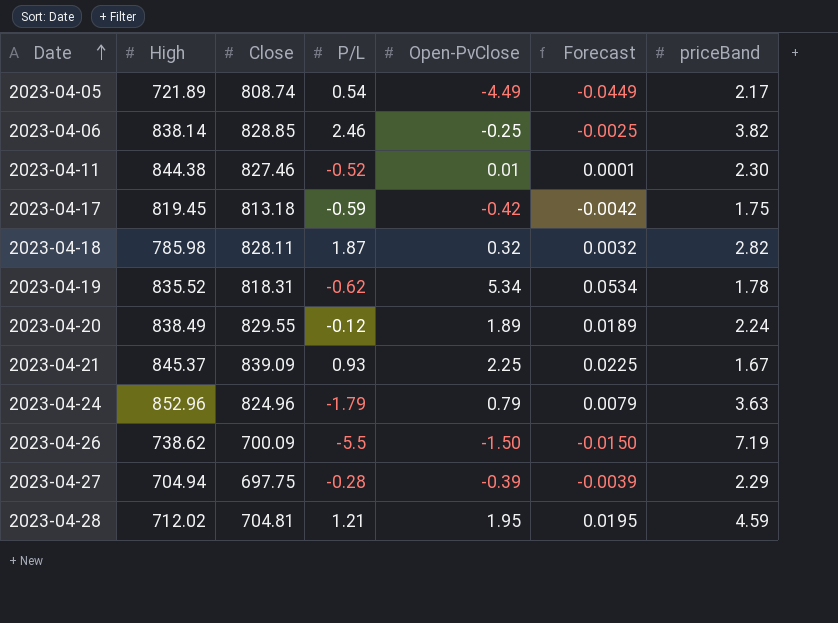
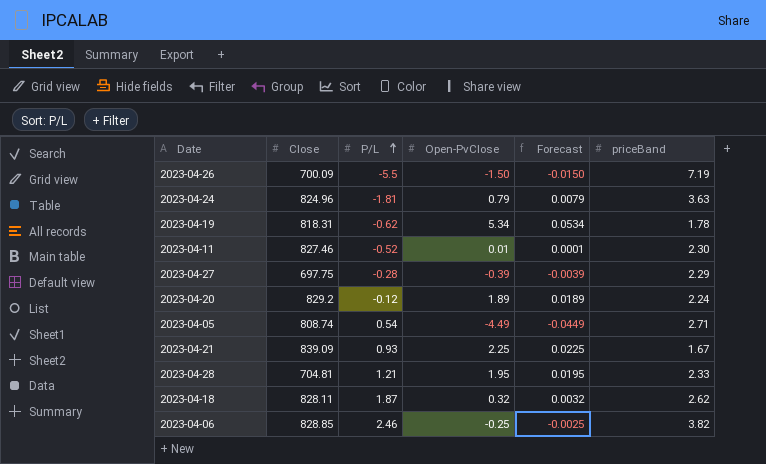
row order: Date ascending -> P/L ascending
column High | position: 2 -> none
row 2023-04-17: 819.45 | 813.18 | -0.59 | -0.42 | -0.0042 | 1.75 -> none
2023-04-24 | P/L: -1.79 -> -1.81
2023-04-20 | Close: 829.55 -> 829.2
2023-04-05 | priceBand: 2.17 -> 2.71
2023-04-28 | priceBand: 4.59 -> 2.33
2023-04-18 | priceBand: 2.82 -> 2.62

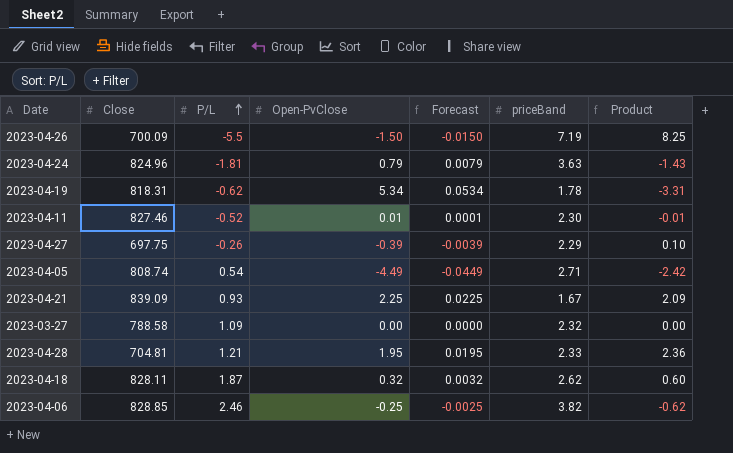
column Product | formula: none -> [P/L] * [Open-PvClose]
row 2023-04-20: 829.2 | -0.12 | 1.89 | 0.0189 | 2.24 -> none
2023-04-27 | P/L: -0.28 -> -0.26
row 2023-03-27: none -> 788.58 | 1.09 | 0.00 | 0.0000 | 2.32 | 0.00

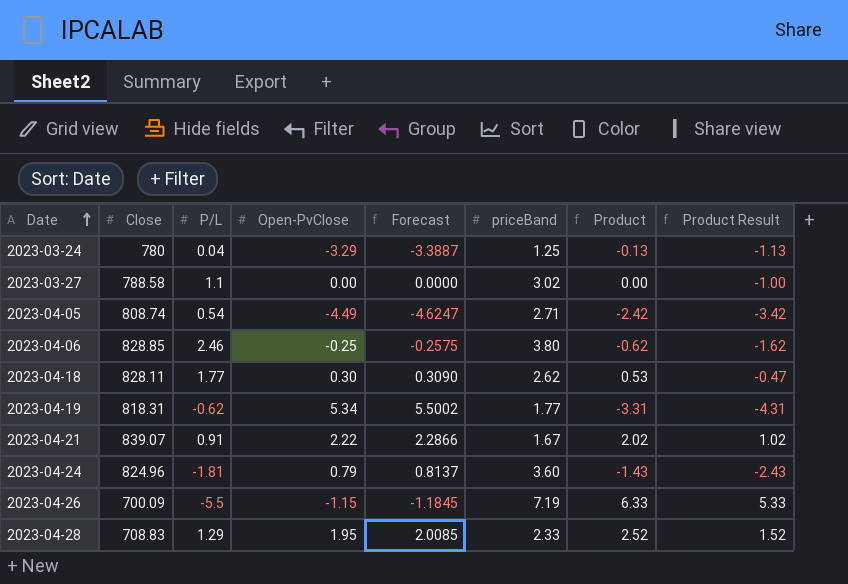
row order: P/L ascending -> Date ascending
column Forecast | formula: [Open-PvClose] * 0.01 -> [Open-PvClose] * 1.03
column Product Result | formula: none -> [Product] - 1
row 2023-04-11: 827.46 | -0.52 | 0.01 | 0.0001 | 2.30 | -0.01 -> none
row 2023-04-27: 697.75 | -0.26 | -0.39 | -0.0039 | 2.29 | 0.10 -> none
row 2023-03-24: none -> 780 | 0.04 | -3.29 | -3.3887 | 1.25 | -0.13 | -1.13
2023-03-27 | P/L: 1.09 -> 1.1
2023-03-27 | priceBand: 2.32 -> 3.02
2023-04-06 | priceBand: 3.82 -> 3.80
2023-04-18 | P/L: 1.87 -> 1.77
2023-04-18 | Open-PvClose: 0.32 -> 0.30
2023-04-18 | Product: 0.60 -> 0.53
2023-04-19 | priceBand: 1.78 -> 1.77
2023-04-21 | Close: 839.09 -> 839.07
2023-04-21 | P/L: 0.93 -> 0.91
2023-04-21 | Open-PvClose: 2.25 -> 2.22
2023-04-21 | Product: 2.09 -> 2.02
2023-04-24 | priceBand: 3.63 -> 3.60
2023-04-26 | Open-PvClose: -1.50 -> -1.15
2023-04-26 | Product: 8.25 -> 6.33
2023-04-28 | Close: 704.81 -> 708.83
2023-04-28 | P/L: 1.21 -> 1.29
2023-04-28 | Product: 2.36 -> 2.52

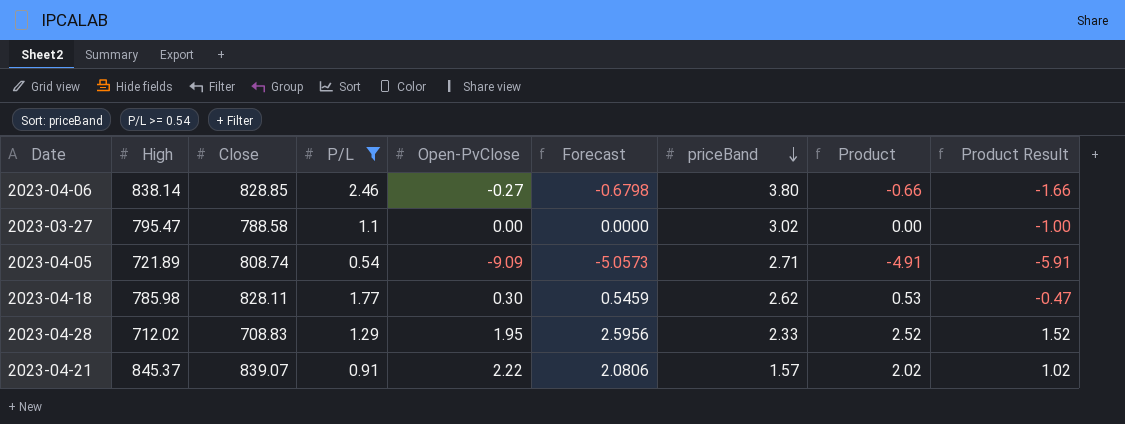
filter: none -> P/L >= 0.54
row order: Date ascending -> priceBand descending
column High | position: none -> 2
column Forecast | formula: [Open-PvClose] * 1.03 -> [Product] * 1.03
2023-04-06 | Open-PvClose: -0.25 -> -0.27
2023-04-06 | Product: -0.62 -> -0.66
2023-04-06 | Product Result: -1.62 -> -1.66
2023-04-05 | Open-PvClose: -4.49 -> -9.09
2023-04-05 | Product: -2.42 -> -4.91
2023-04-05 | Product Result: -3.42 -> -5.91
2023-04-21 | priceBand: 1.67 -> 1.57

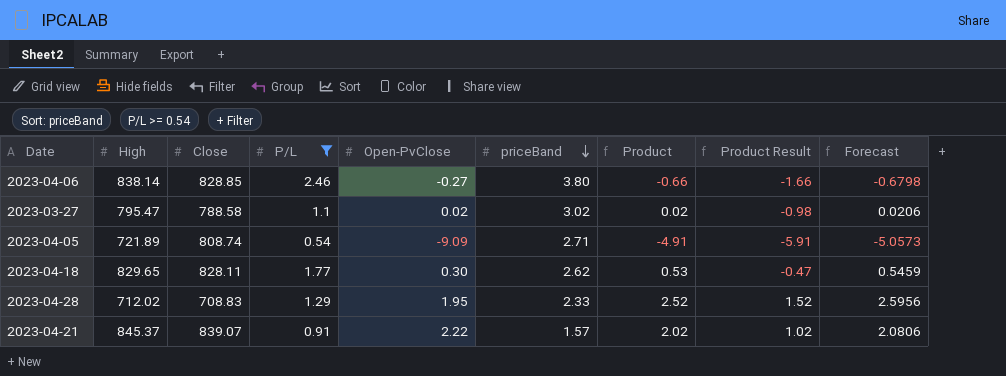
column Forecast | position: 6 -> 9
2023-03-27 | Open-PvClose: 0.00 -> 0.02
2023-03-27 | Product: 0.00 -> 0.02
2023-03-27 | Product Result: -1.00 -> -0.98
2023-03-27 | Forecast: 0.0000 -> 0.0206
2023-04-18 | High: 785.98 -> 829.65

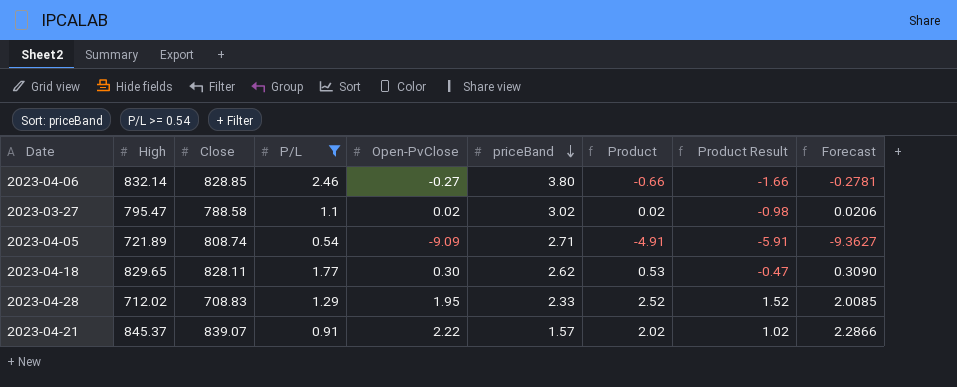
column Forecast | formula: [Product] * 1.03 -> [Open-PvClose] * 1.03
2023-04-06 | High: 838.14 -> 832.14

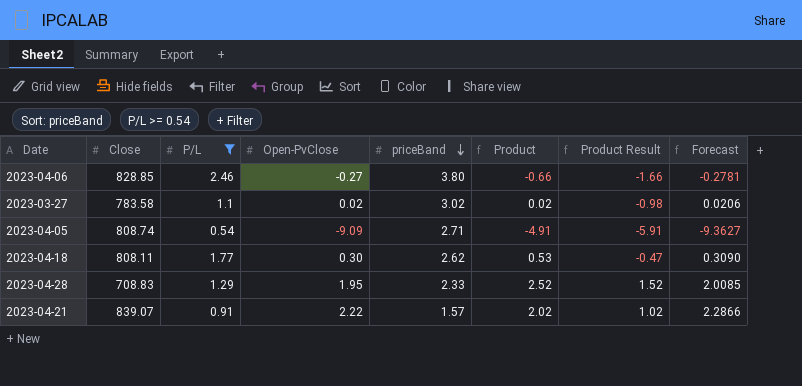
column High | position: 2 -> none
2023-03-27 | Close: 788.58 -> 783.58
2023-04-18 | Close: 828.11 -> 808.11

